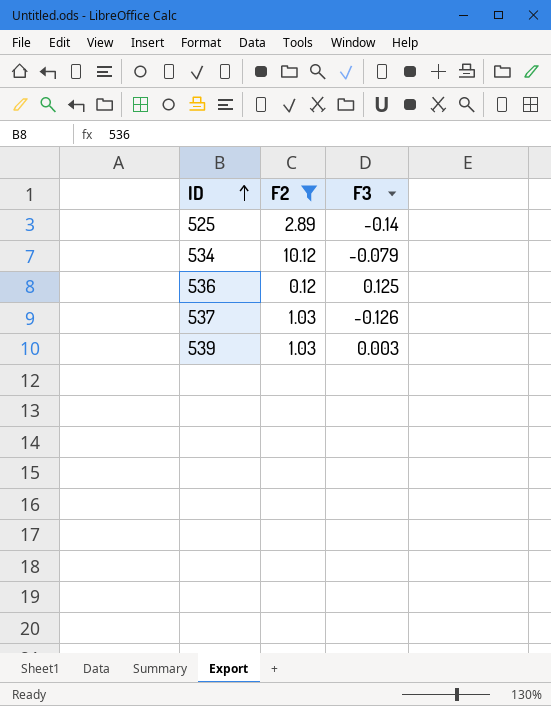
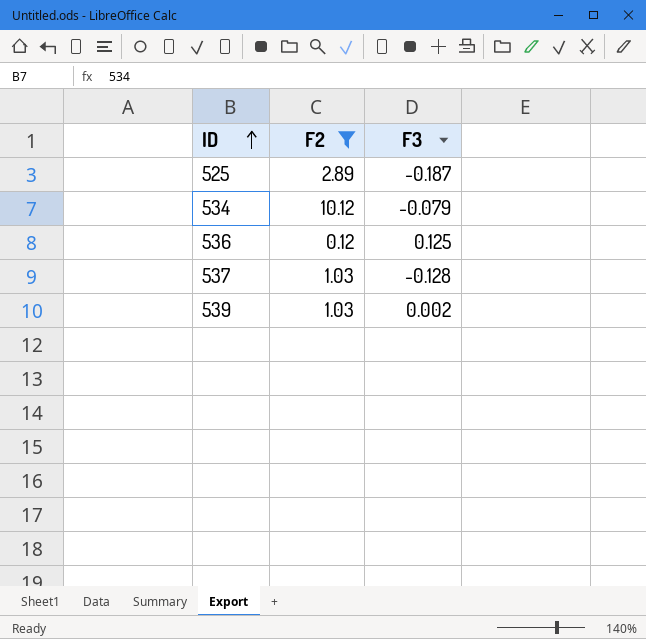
525 | F3: -0.14 -> -0.187
537 | F3: -0.126 -> -0.128
539 | F3: 0.003 -> 0.002

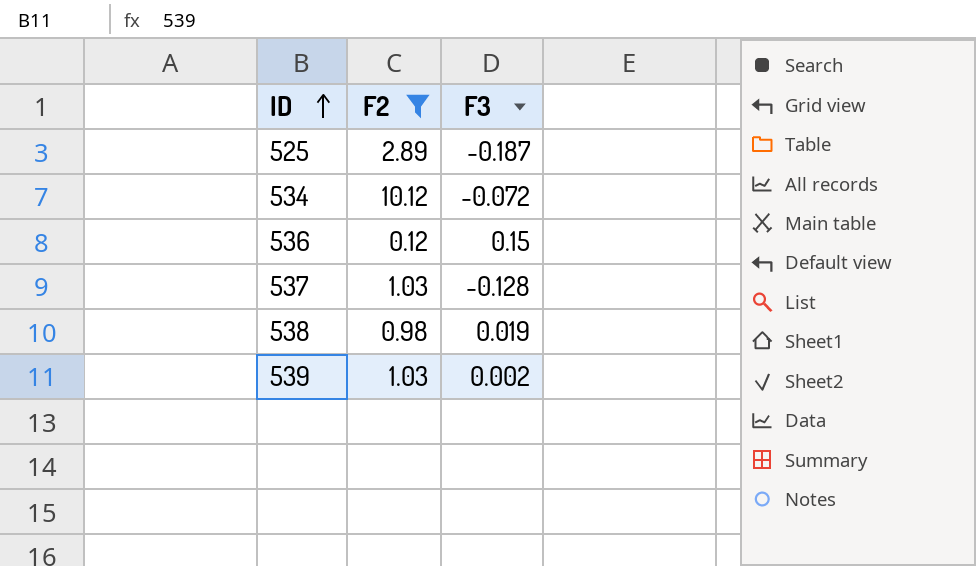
534 | F3: -0.079 -> -0.072
536 | F3: 0.125 -> 0.15
row 538: none -> 0.98 | 0.019

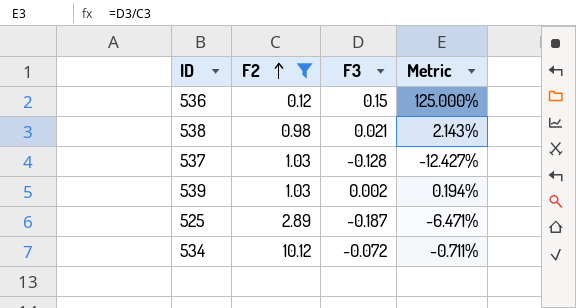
row order: ID ascending -> F2 ascending
column Metric | formula: none -> [F3] / [F2]
538 | F3: 0.019 -> 0.021

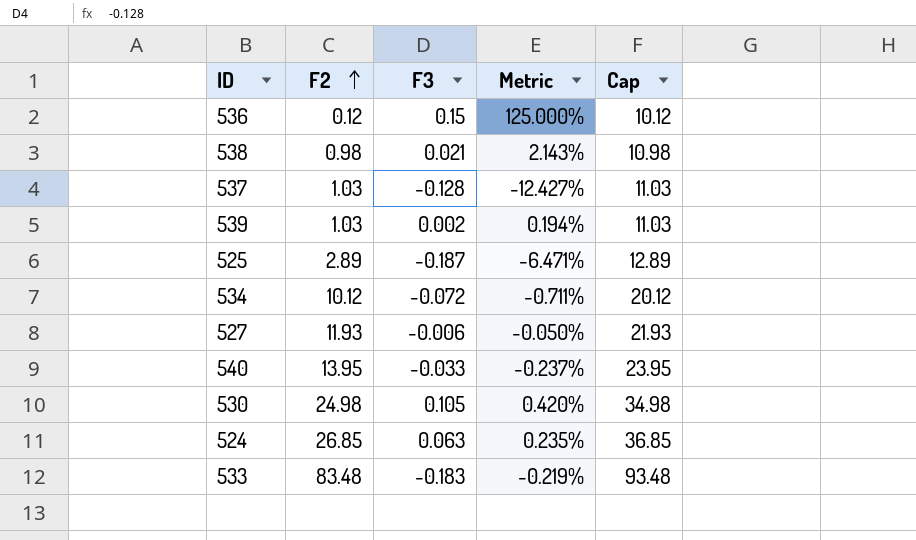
filter: F2 <= 10.12 -> none
column Cap | formula: none -> [F2] + 10

